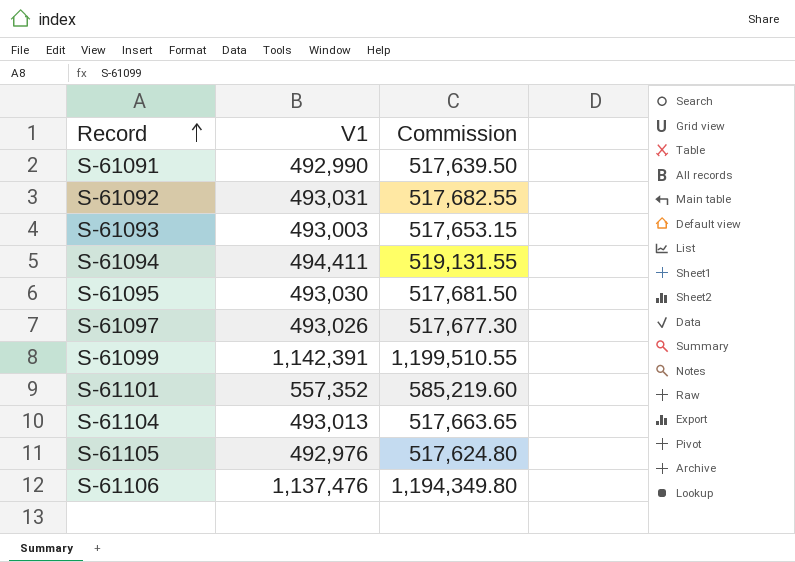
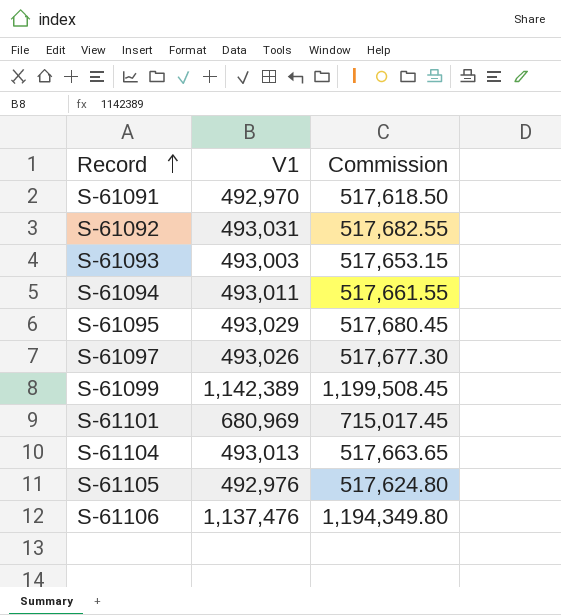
S-61091 | V1: 492,990 -> 492,970
S-61091 | Commission: 517,639.50 -> 517,618.50
S-61094 | V1: 494,411 -> 493,011
S-61094 | Commission: 519,131.55 -> 517,661.55
S-61095 | V1: 493,030 -> 493,029
S-61095 | Commission: 517,681.50 -> 517,680.45
S-61099 | V1: 1,142,391 -> 1,142,389
S-61099 | Commission: 1,199,510.55 -> 1,199,508.45
S-61101 | V1: 557,352 -> 680,969
S-61101 | Commission: 585,219.60 -> 715,017.45

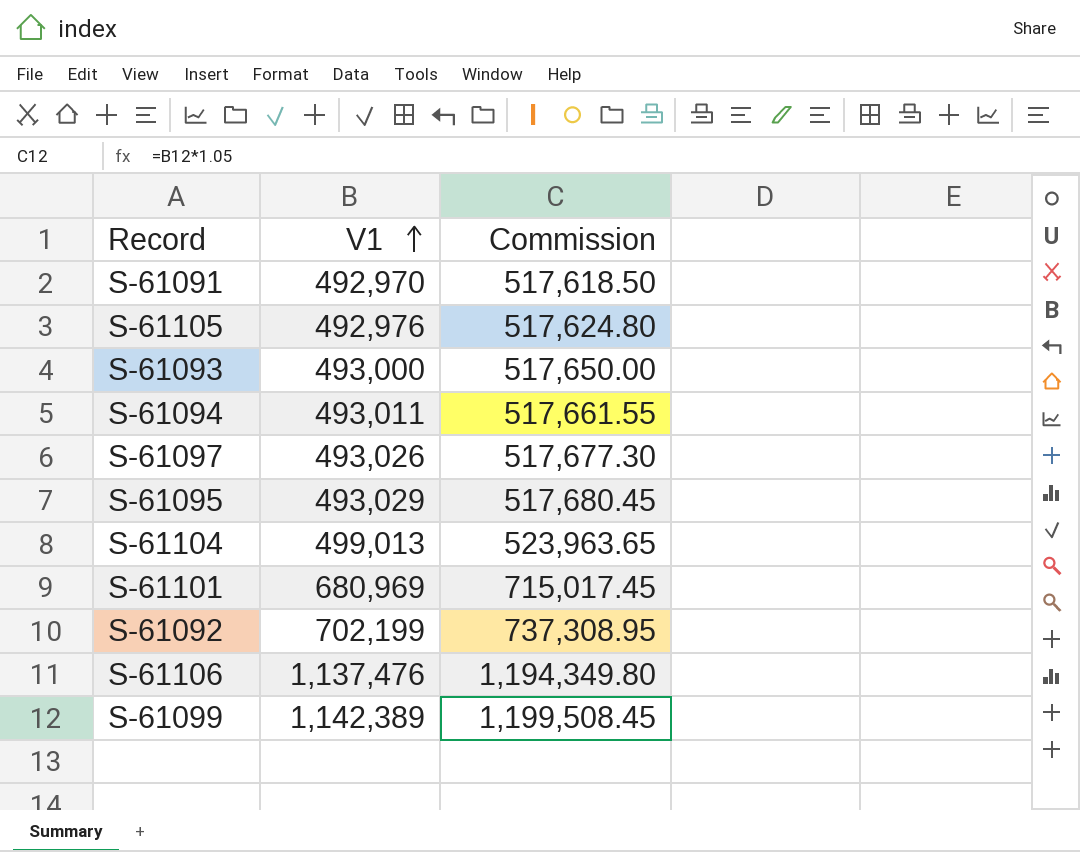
row order: Record ascending -> V1 ascending
S-61093 | V1: 493,003 -> 493,000
S-61093 | Commission: 517,653.15 -> 517,650.00
S-61104 | V1: 493,013 -> 499,013
S-61104 | Commission: 517,663.65 -> 523,963.65
S-61092 | V1: 493,031 -> 702,199
S-61092 | Commission: 517,682.55 -> 737,308.95

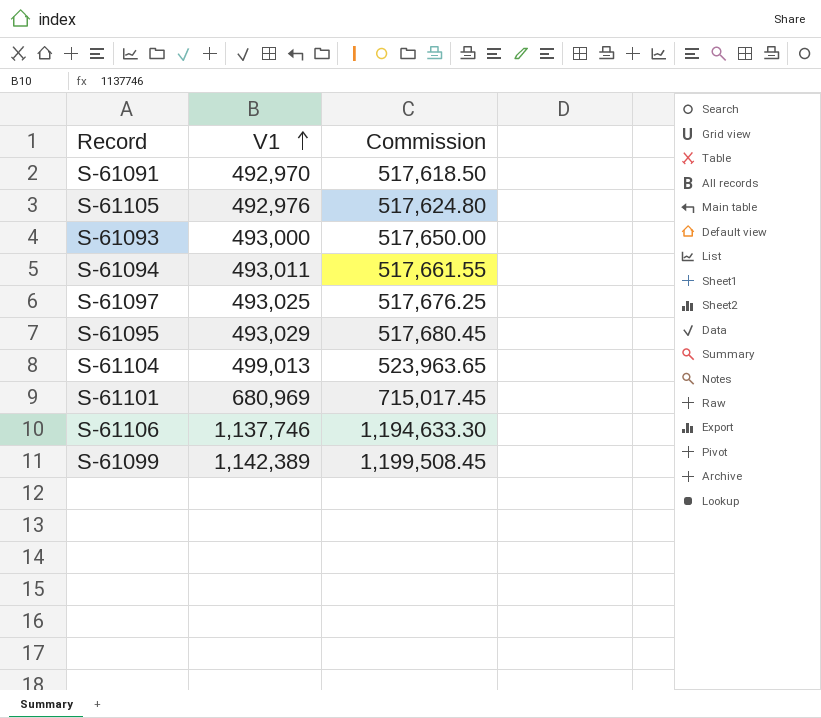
row S-61092: 702,199 | 737,308.95 -> none
S-61097 | V1: 493,026 -> 493,025
S-61097 | Commission: 517,677.30 -> 517,676.25
S-61106 | V1: 1,137,476 -> 1,137,746
S-61106 | Commission: 1,194,349.80 -> 1,194,633.30

